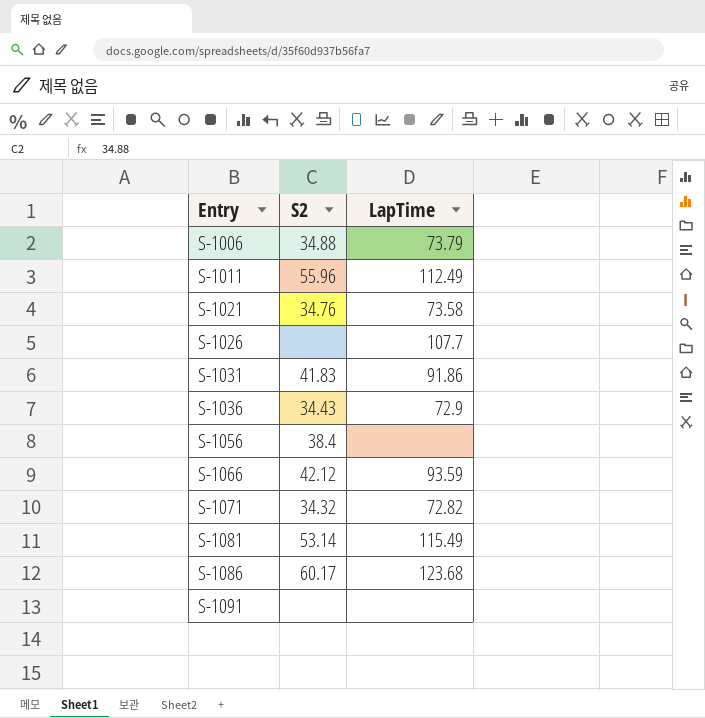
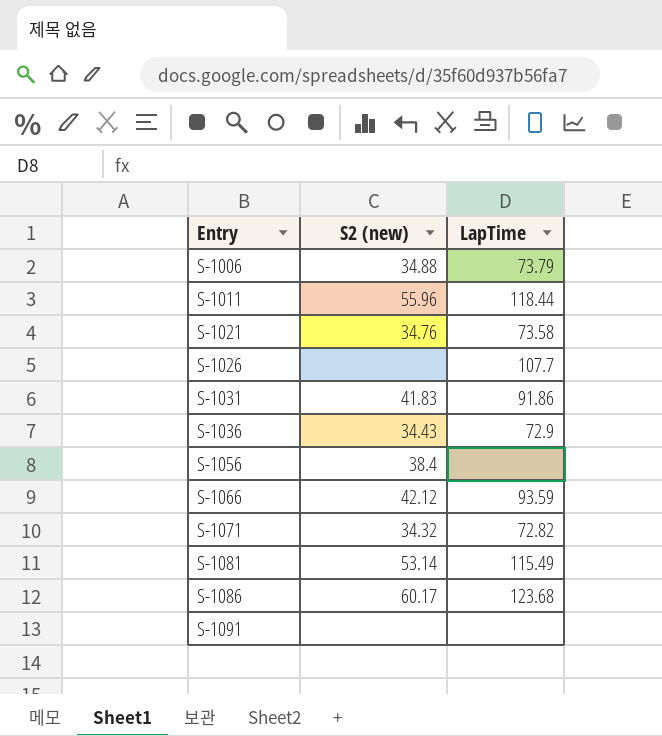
column name: S2 -> S2 (new)
S-1011 | LapTime: 112.49 -> 118.44

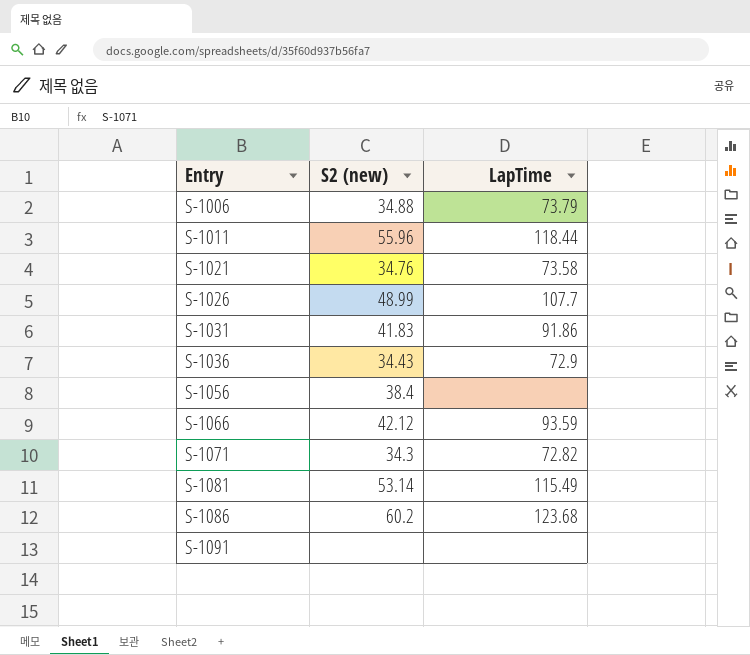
S-1026 | S2 (new): none -> 48.99
S-1071 | S2 (new): 34.32 -> 34.3
S-1086 | S2 (new): 60.17 -> 60.2

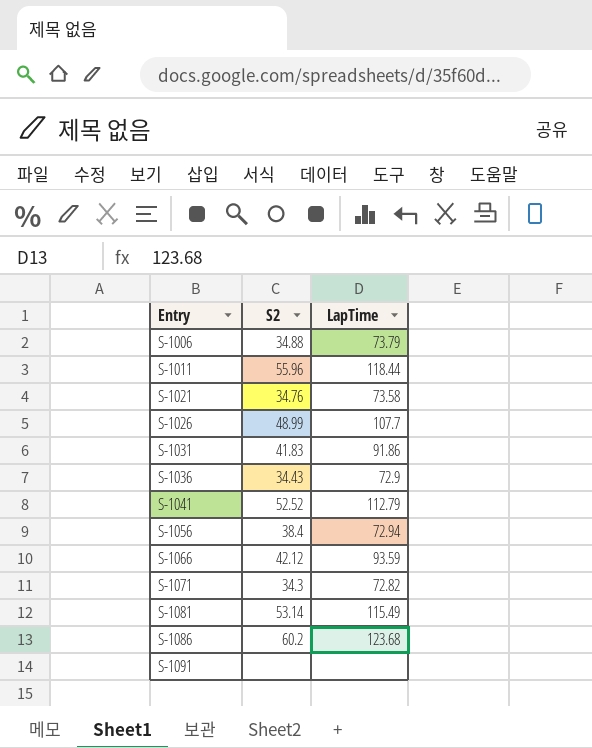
column name: S2 (new) -> S2
row S-1041: none -> 52.52 | 112.79
S-1056 | LapTime: none -> 72.94

